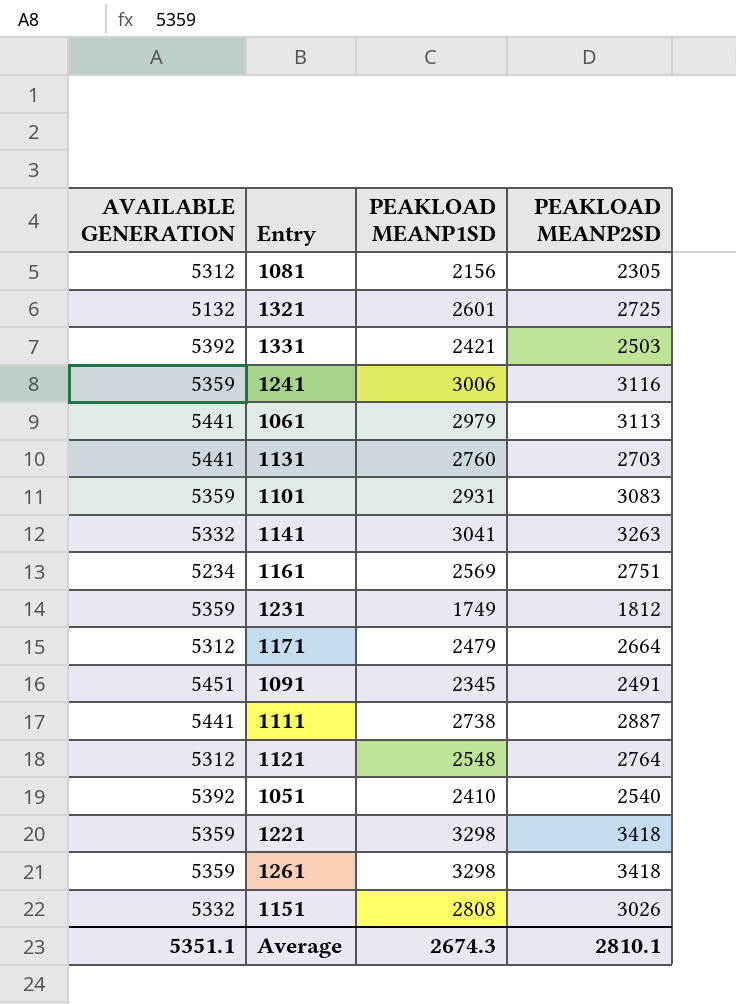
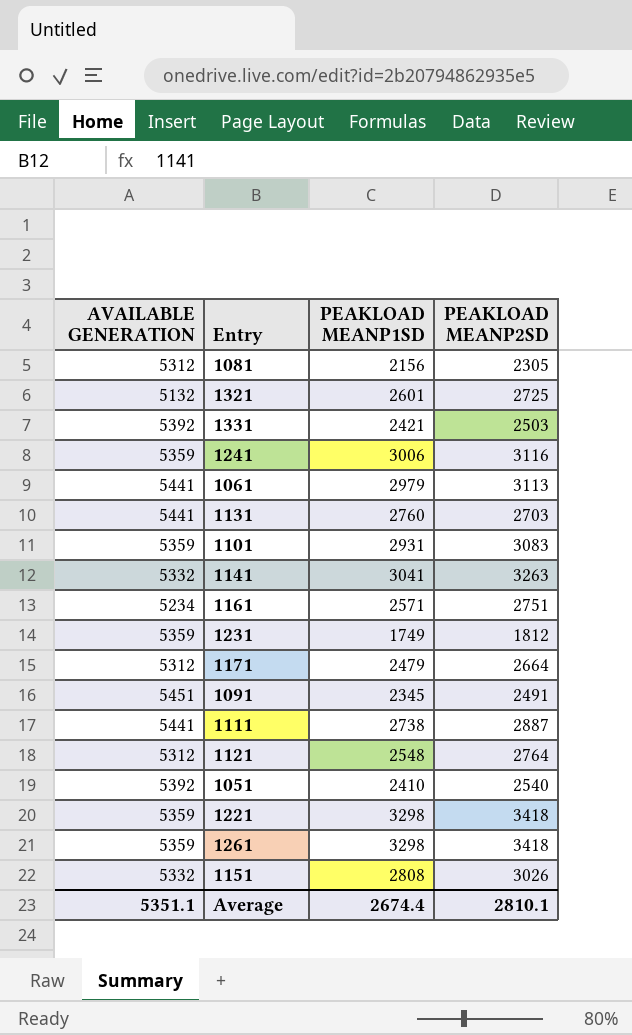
1161 | PEAKLOAD MEANP1SD: 2569 -> 2571
Average | PEAKLOAD MEANP1SD: 2674.3 -> 2674.4

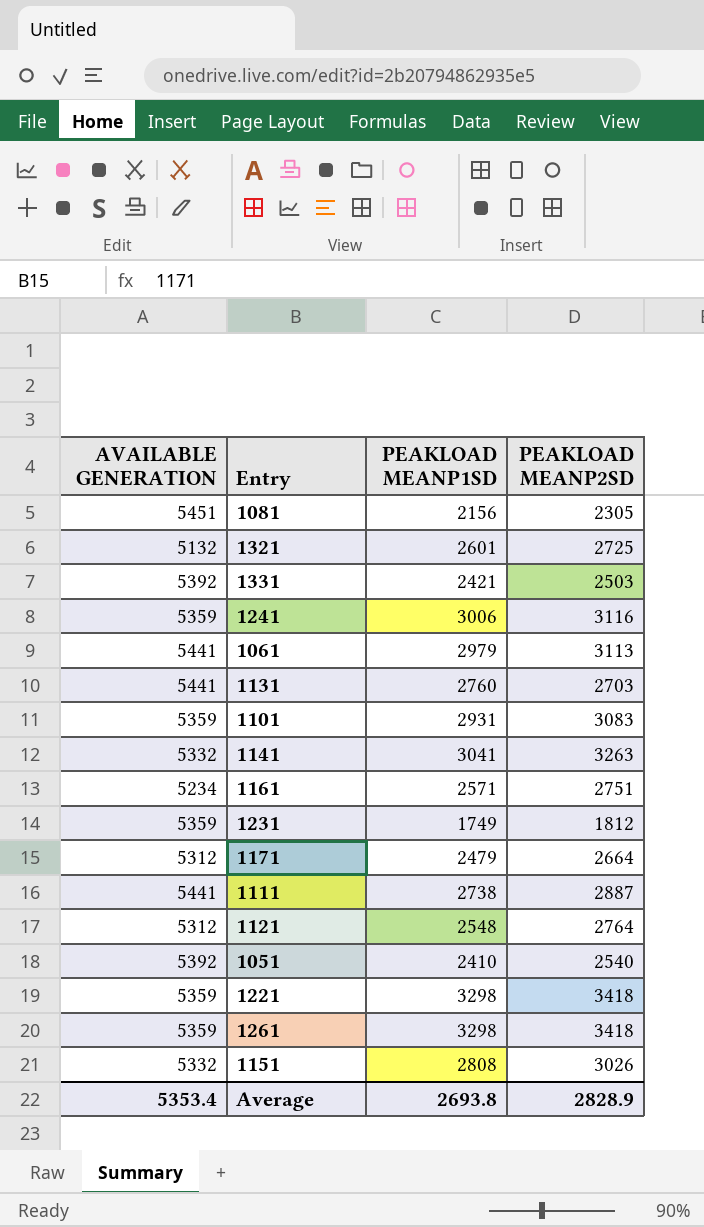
row 1091: 5451 | 2345 | 2491 -> none
1081 | AVAILABLE GENERATION: 5312 -> 5451
Average | AVAILABLE GENERATION: 5351.1 -> 5353.4
Average | PEAKLOAD MEANP1SD: 2674.4 -> 2693.8
Average | PEAKLOAD MEANP2SD: 2810.1 -> 2828.9

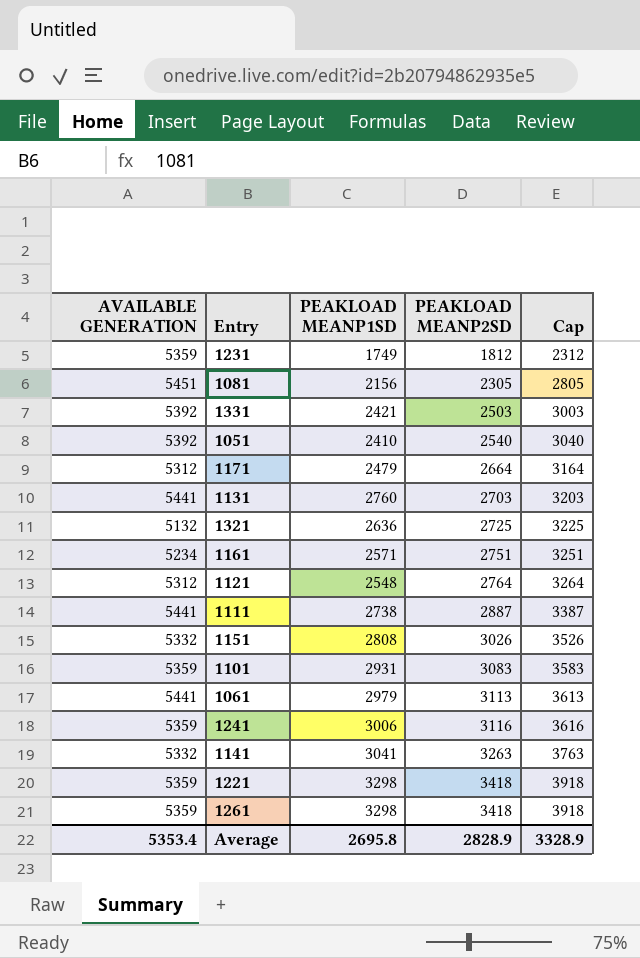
row order: none -> PEAKLOAD MEANP2SD ascending
column Cap | formula: none -> [PEAKLOAD MEANP2SD] + 500
1321 | PEAKLOAD MEANP1SD: 2601 -> 2636
Average | PEAKLOAD MEANP1SD: 2693.8 -> 2695.8

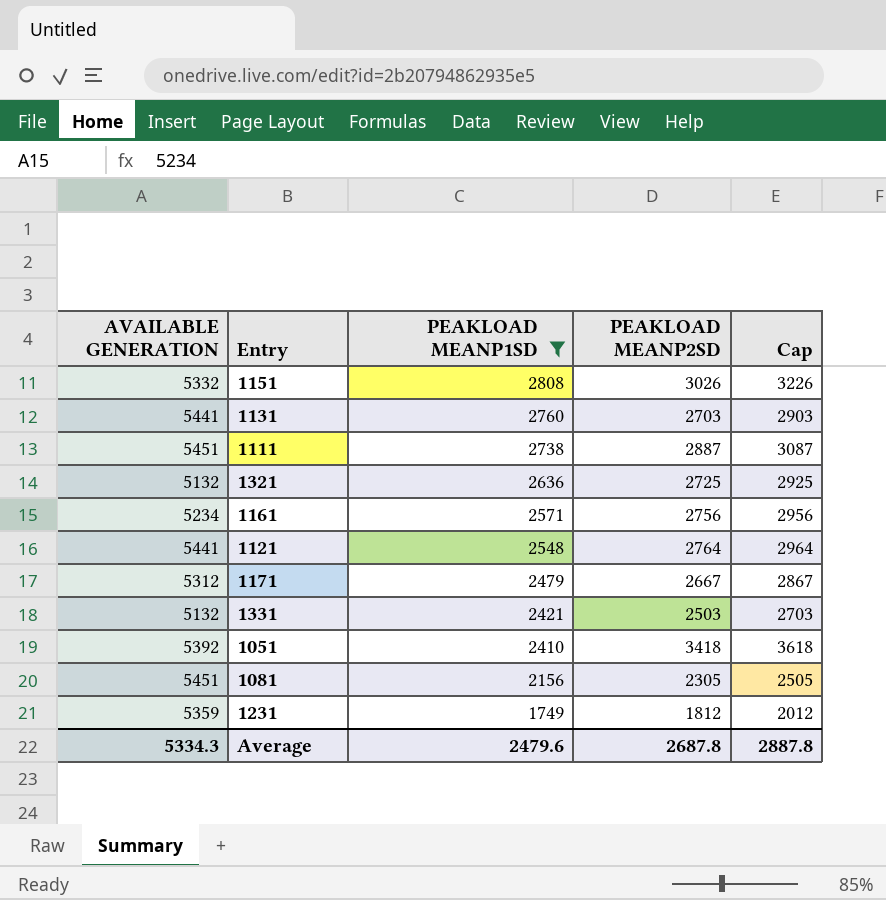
filter: none -> PEAKLOAD MEANP1SD <= 2808
row order: PEAKLOAD MEANP2SD ascending -> PEAKLOAD MEANP1SD descending
column Cap | formula: [PEAKLOAD MEANP2SD] + 500 -> [PEAKLOAD MEANP2SD] + 200
1111 | AVAILABLE GENERATION: 5441 -> 5451
1161 | PEAKLOAD MEANP2SD: 2751 -> 2756
1121 | AVAILABLE GENERATION: 5312 -> 5441
1171 | PEAKLOAD MEANP2SD: 2664 -> 2667
1331 | AVAILABLE GENERATION: 5392 -> 5132
1051 | PEAKLOAD MEANP2SD: 2540 -> 3418
Average | AVAILABLE GENERATION: 5353.4 -> 5334.3
Average | PEAKLOAD MEANP1SD: 2695.8 -> 2479.6
Average | PEAKLOAD MEANP2SD: 2828.9 -> 2687.8
Average | Cap: 3328.9 -> 2887.8

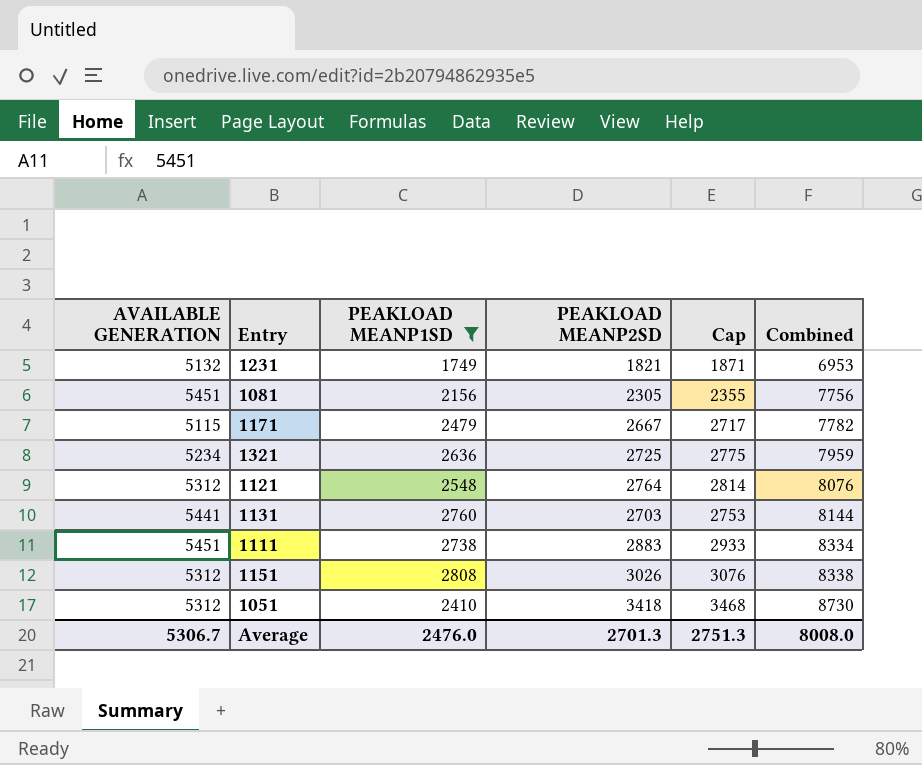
row order: PEAKLOAD MEANP1SD descending -> Combined ascending
column Cap | formula: [PEAKLOAD MEANP2SD] + 200 -> [PEAKLOAD MEANP2SD] + 50
column Combined | formula: none -> [AVAILABLE GENERATION] + [PEAKLOAD MEANP2SD]
row 1161: 5234 | 2571 | 2756 | 2956 -> none
row 1331: 5132 | 2421 | 2503 | 2703 -> none
1231 | AVAILABLE GENERATION: 5359 -> 5132
1231 | PEAKLOAD MEANP2SD: 1812 -> 1821
1171 | AVAILABLE GENERATION: 5312 -> 5115
1321 | AVAILABLE GENERATION: 5132 -> 5234
1121 | AVAILABLE GENERATION: 5441 -> 5312
1111 | PEAKLOAD MEANP2SD: 2887 -> 2883
1151 | AVAILABLE GENERATION: 5332 -> 5312
1051 | AVAILABLE GENERATION: 5392 -> 5312
Average | AVAILABLE GENERATION: 5334.3 -> 5306.7
Average | PEAKLOAD MEANP1SD: 2479.6 -> 2476.0
Average | PEAKLOAD MEANP2SD: 2687.8 -> 2701.3
Average | Cap: 2887.8 -> 2751.3

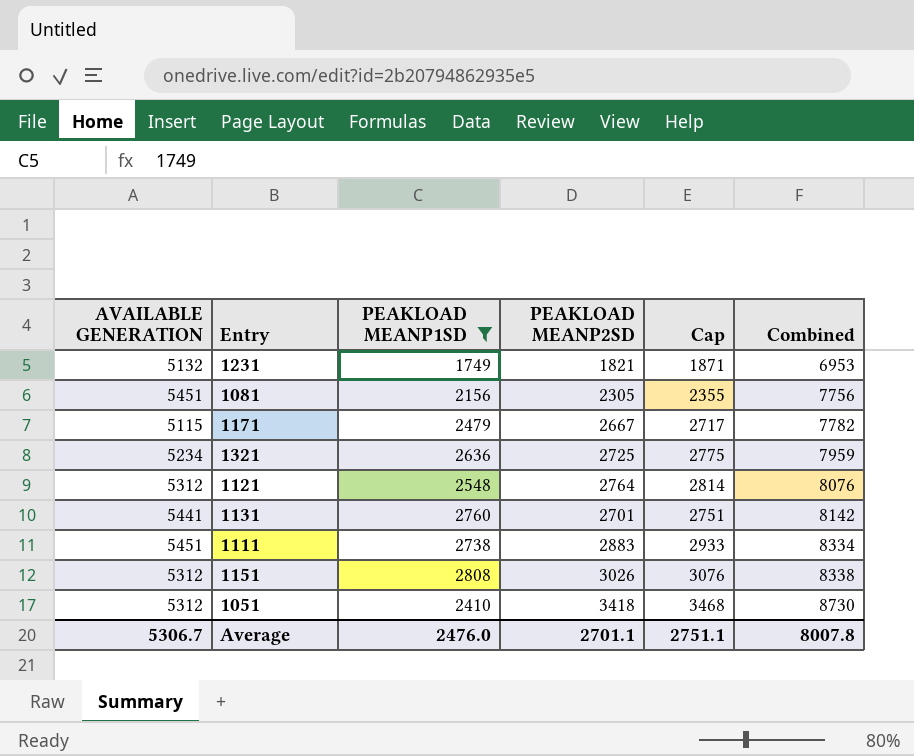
1131 | PEAKLOAD MEANP2SD: 2703 -> 2701
1131 | Cap: 2753 -> 2751
1131 | Combined: 8144 -> 8142
Average | PEAKLOAD MEANP2SD: 2701.3 -> 2701.1
Average | Cap: 2751.3 -> 2751.1
Average | Combined: 8008.0 -> 8007.8

